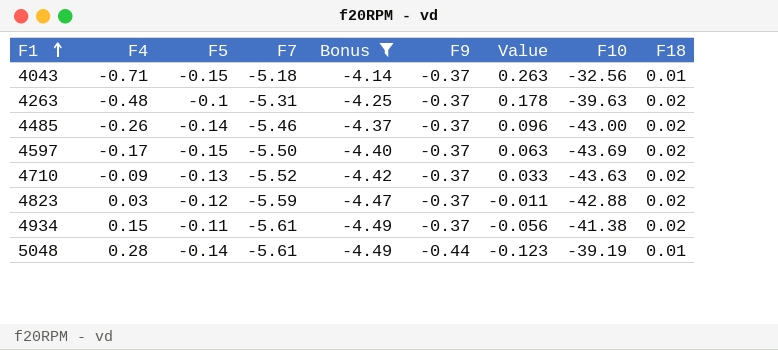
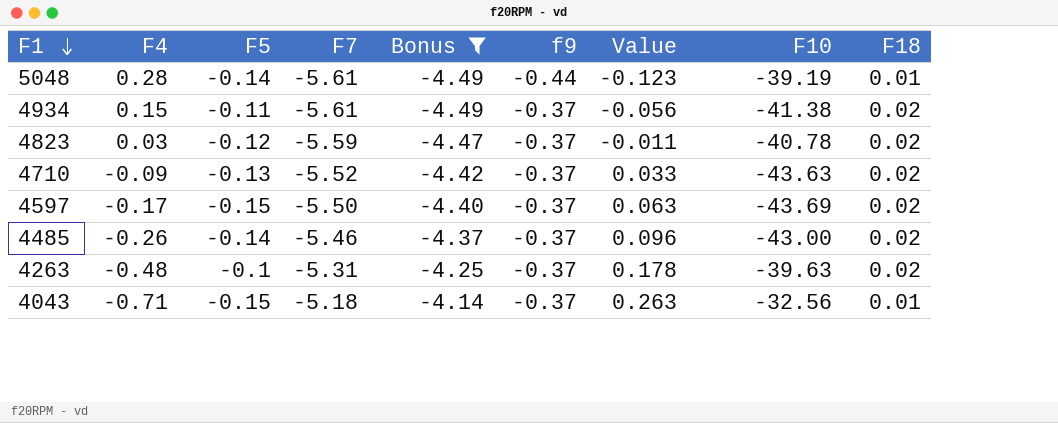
row order: F1 ascending -> F1 descending
column name: F9 -> f9
4823 | F10: -42.88 -> -40.78

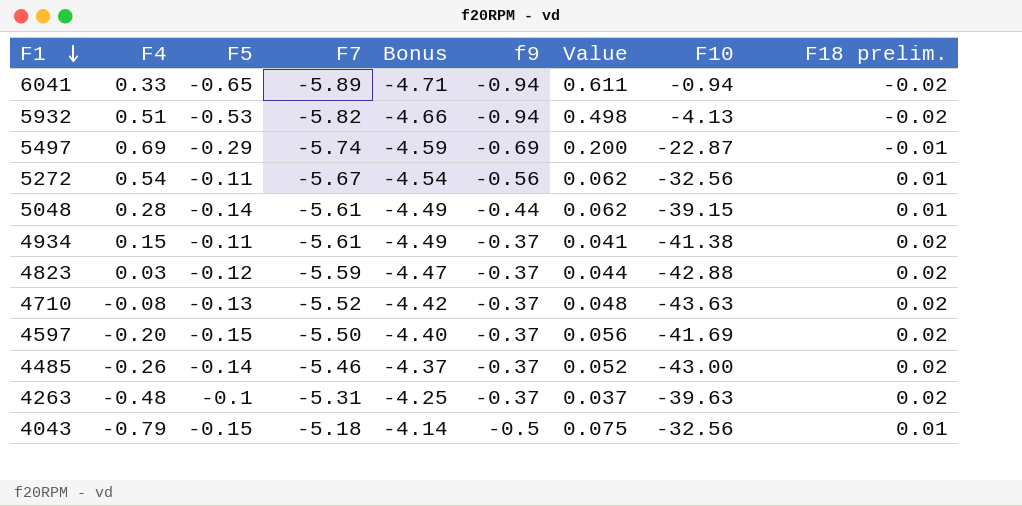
filter: Bonus >= -4.49 -> none
column Value | formula: [F4] * [f9] -> [F5] * [f9]
column name: F18 -> F18 prelim.
5048 | F10: -39.19 -> -39.15
4823 | F10: -40.78 -> -42.88
4710 | F4: -0.09 -> -0.08
4597 | F4: -0.17 -> -0.20
4597 | F10: -43.69 -> -41.69
4043 | F4: -0.71 -> -0.79
4043 | f9: -0.37 -> -0.5

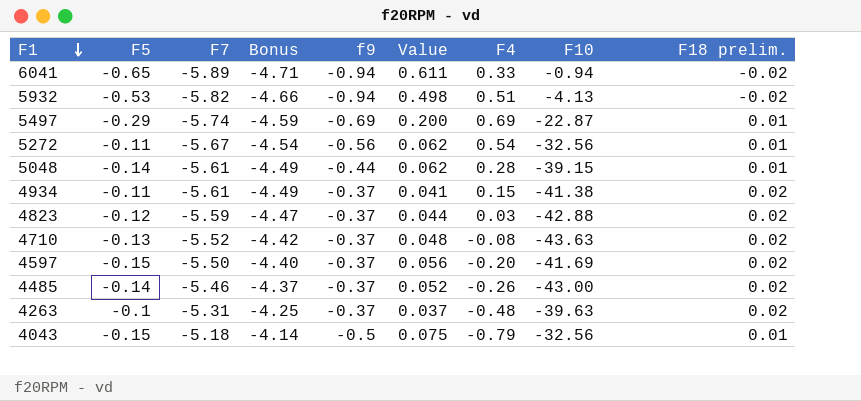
column F4 | position: 2 -> 7
5497 | F18 prelim.: -0.01 -> 0.01

